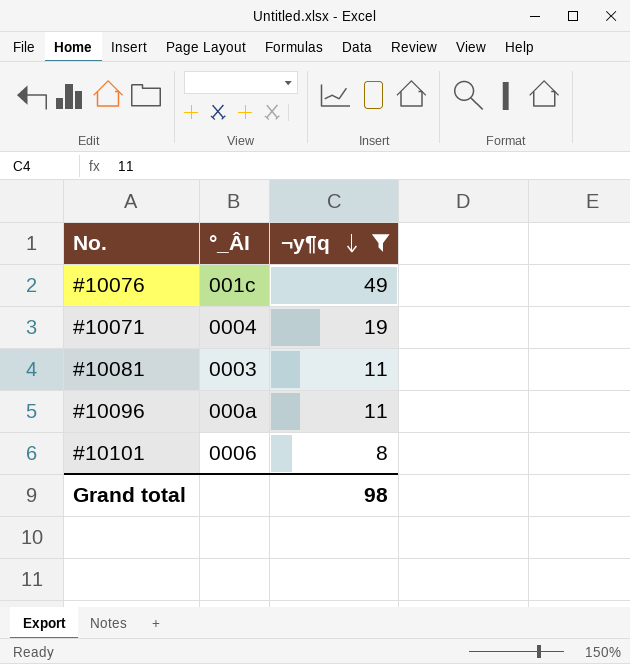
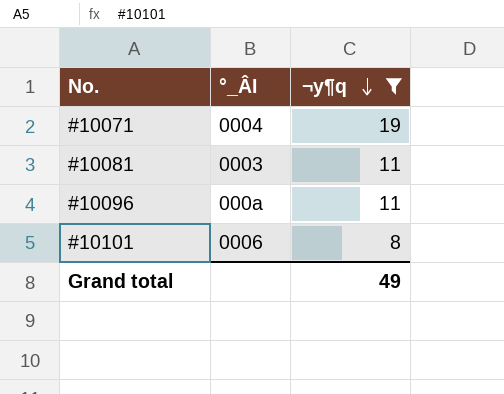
row #10076: 001c | 49 -> none
Grand total | ¬y¶q: 98 -> 49

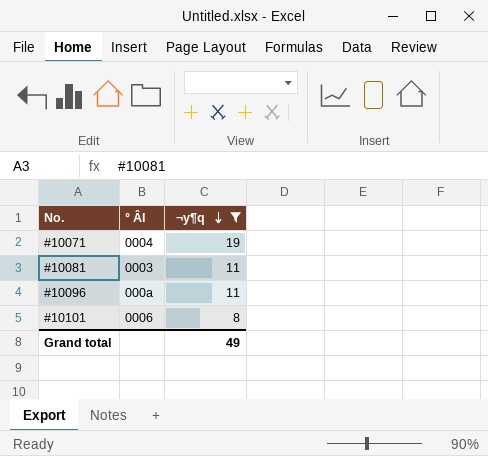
column name: °_ÂI -> ° ÂI

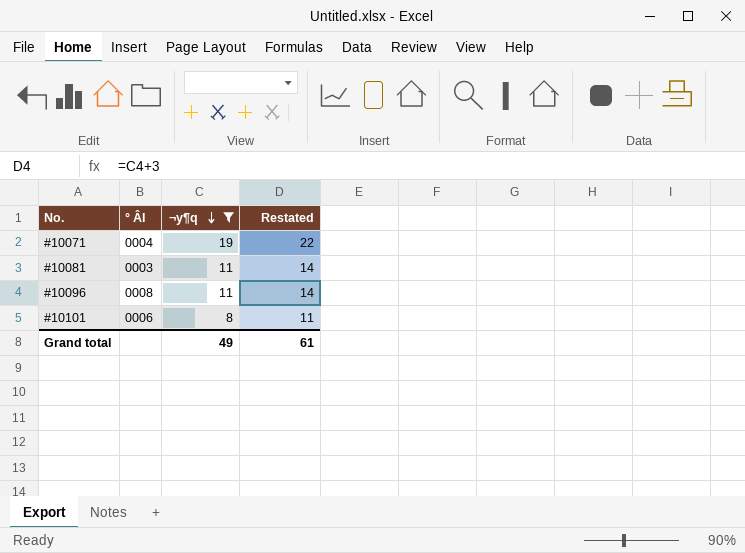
column Restated | formula: none -> [¬y¶q] + 3
#10096 | ° ÂI: 000a -> 0008

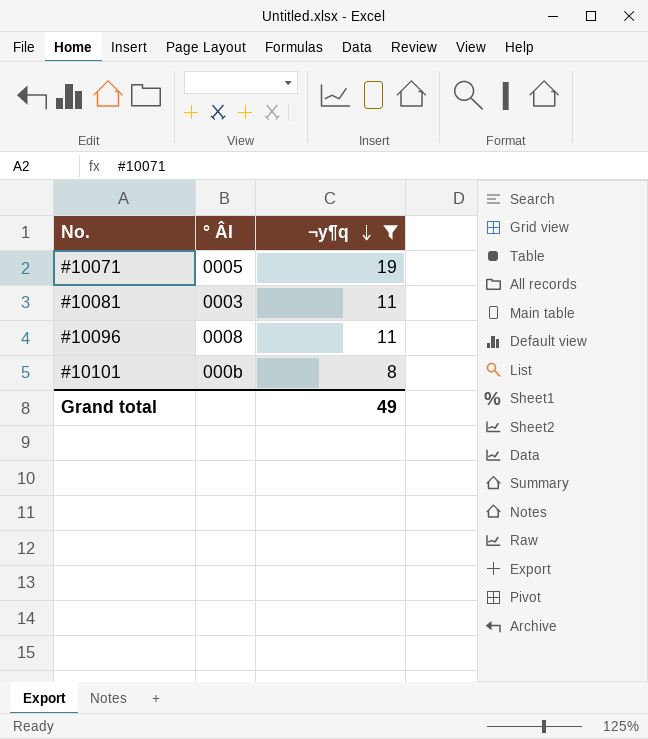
column Restated | formula: [¬y¶q] + 3 -> none
#10071 | ° ÂI: 0004 -> 0005
#10101 | ° ÂI: 0006 -> 000b

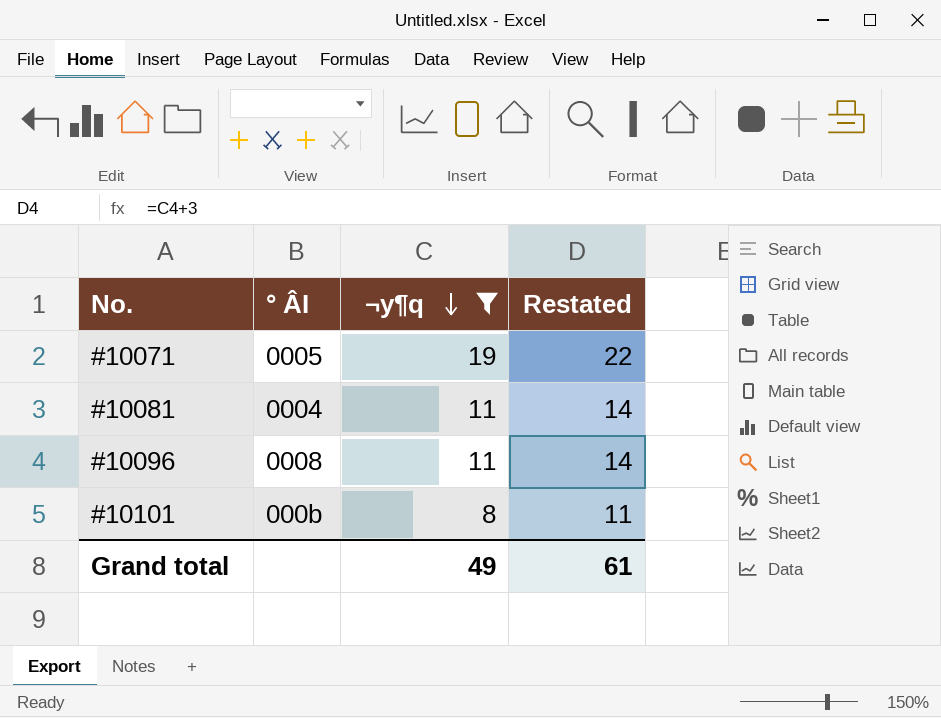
column Restated | formula: none -> [¬y¶q] + 3
#10081 | ° ÂI: 0003 -> 0004

